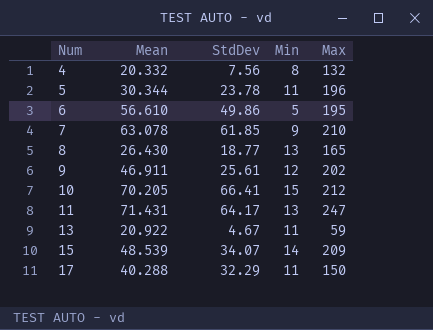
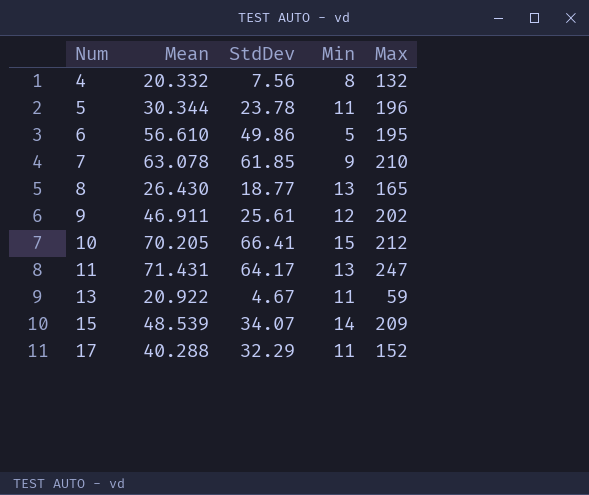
17 | Max: 150 -> 152

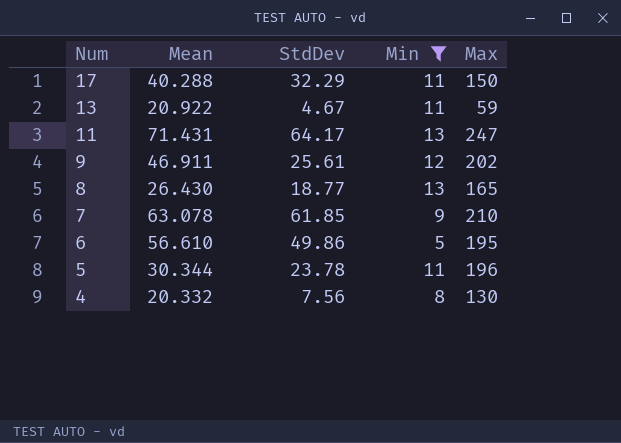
filter: none -> Min <= 13
row order: Num ascending -> Num descending
17 | Max: 152 -> 150
4 | Max: 132 -> 130

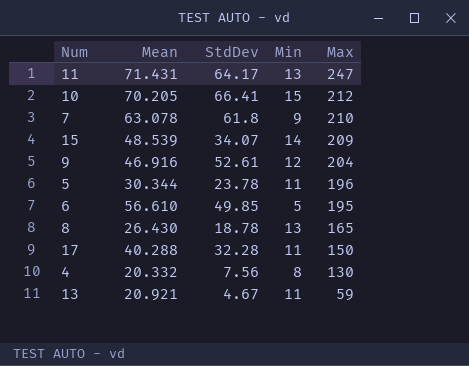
filter: Min <= 13 -> none
row order: Num descending -> Max descending
7 | StdDev: 61.85 -> 61.8
9 | Mean: 46.911 -> 46.916
9 | StdDev: 25.61 -> 52.61
9 | Max: 202 -> 204
6 | StdDev: 49.86 -> 49.85
8 | StdDev: 18.77 -> 18.78
17 | StdDev: 32.29 -> 32.28
13 | Mean: 20.922 -> 20.921

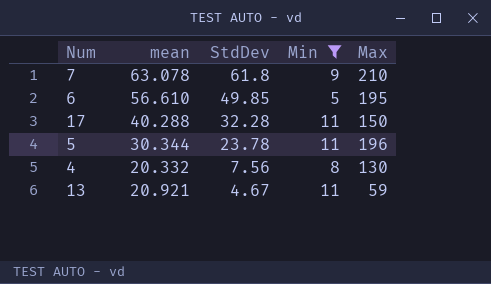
filter: none -> Min <= 11
row order: Max descending -> StdDev descending
column name: Mean -> mean

